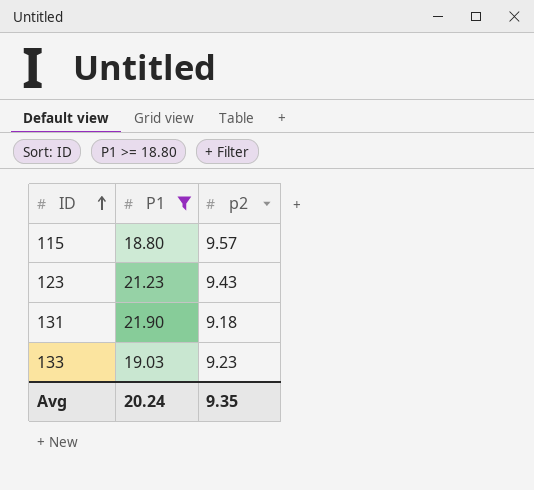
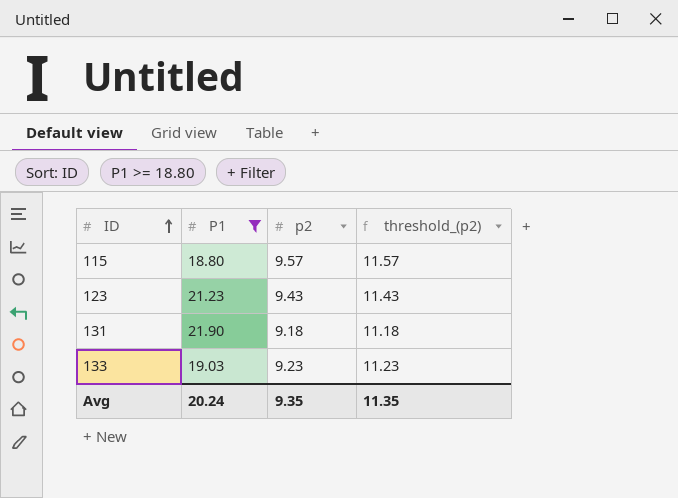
column threshold_(p2) | formula: none -> [p2] + 2

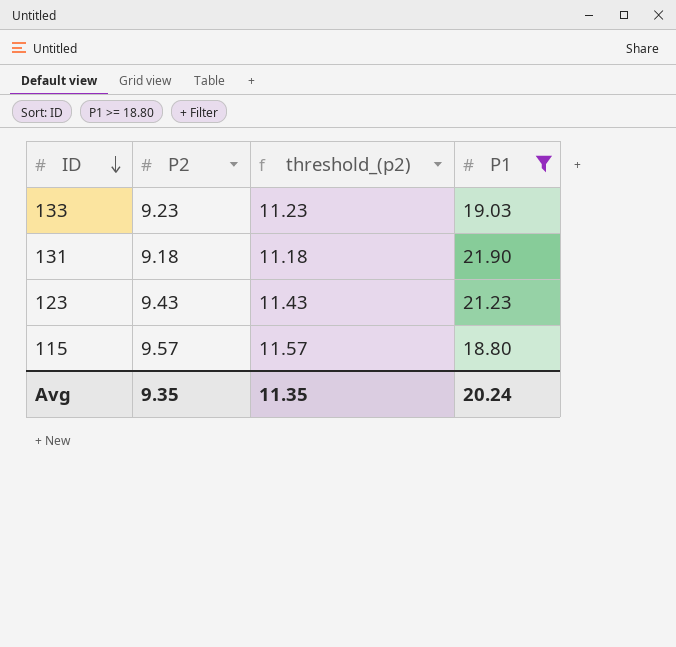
row order: ID ascending -> ID descending
column name: p2 -> P2
column P1 | position: 2 -> 4

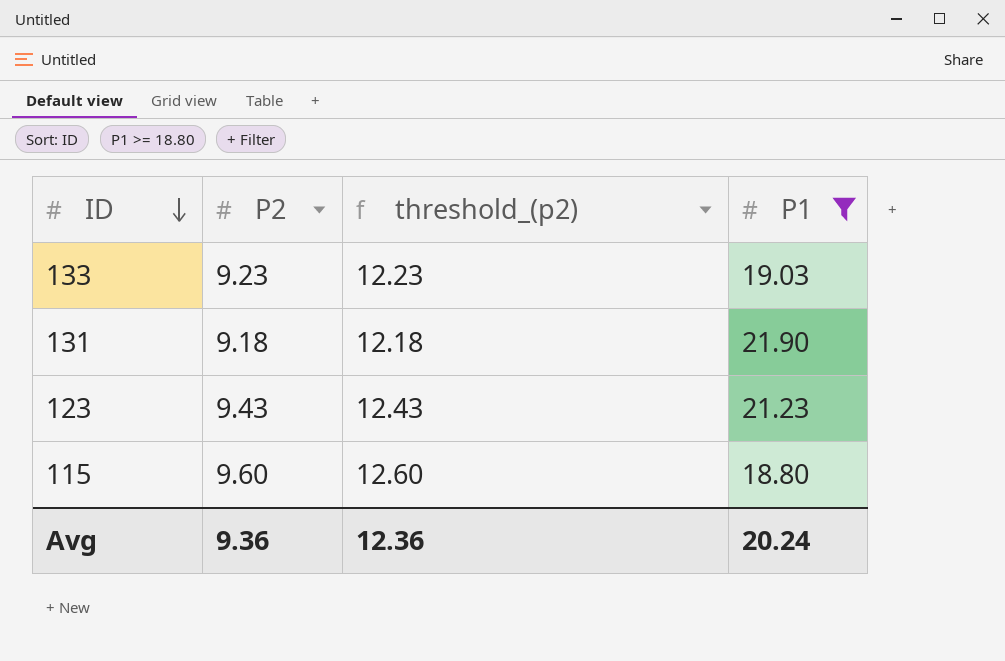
column threshold_(p2) | formula: [P2] + 2 -> [P2] + 3
115 | P2: 9.57 -> 9.60
Avg | P2: 9.35 -> 9.36
Avg | threshold_(p2): 11.35 -> 12.36

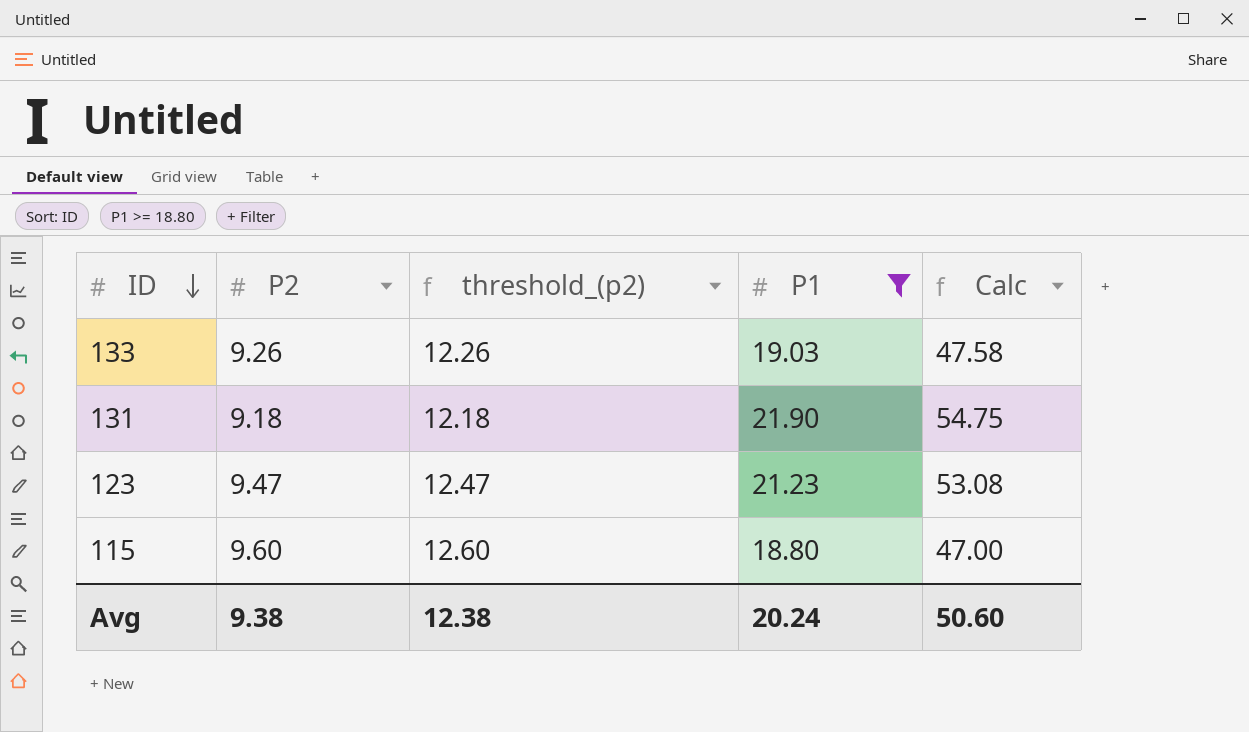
column Calc | formula: none -> [P1] * 2.5
133 | P2: 9.23 -> 9.26
133 | threshold_(p2): 12.23 -> 12.26
123 | P2: 9.43 -> 9.47
123 | threshold_(p2): 12.43 -> 12.47
Avg | P2: 9.36 -> 9.38
Avg | threshold_(p2): 12.36 -> 12.38

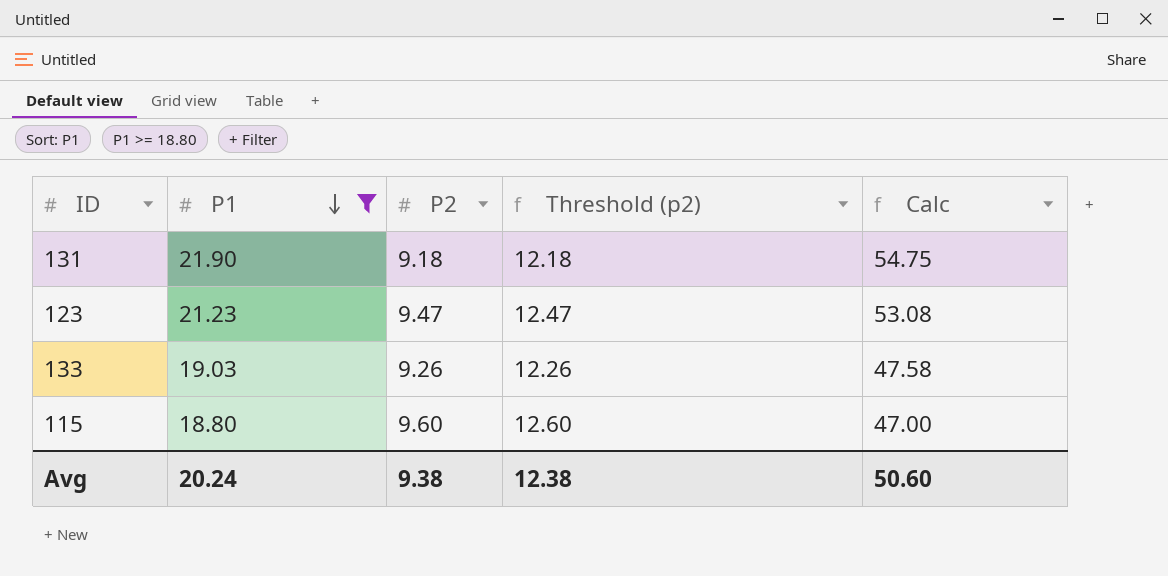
row order: ID descending -> P1 descending
column P1 | position: 4 -> 2
column name: threshold_(p2) -> Threshold (p2)

